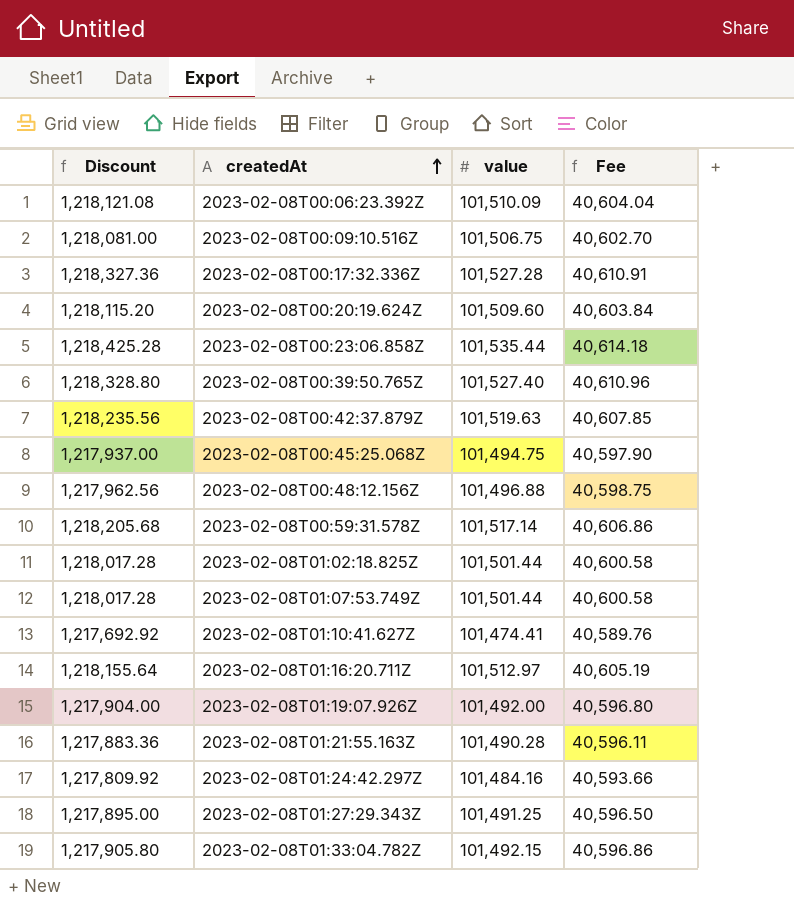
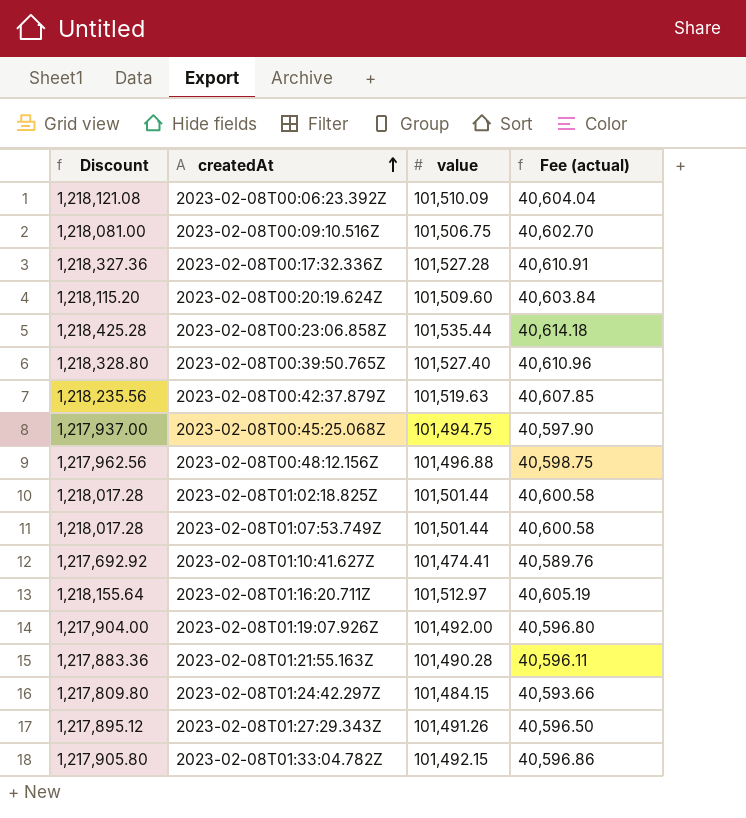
column name: Fee -> Fee (actual)
row 2023-02-08T00:59:31.578Z: 1,218,205.68 | 101,517.14 | 40,606.86 -> none
2023-02-08T01:24:42.297Z | Discount: 1,217,809.92 -> 1,217,809.80
2023-02-08T01:24:42.297Z | value: 101,484.16 -> 101,484.15
2023-02-08T01:27:29.343Z | Discount: 1,217,895.00 -> 1,217,895.12
2023-02-08T01:27:29.343Z | value: 101,491.25 -> 101,491.26

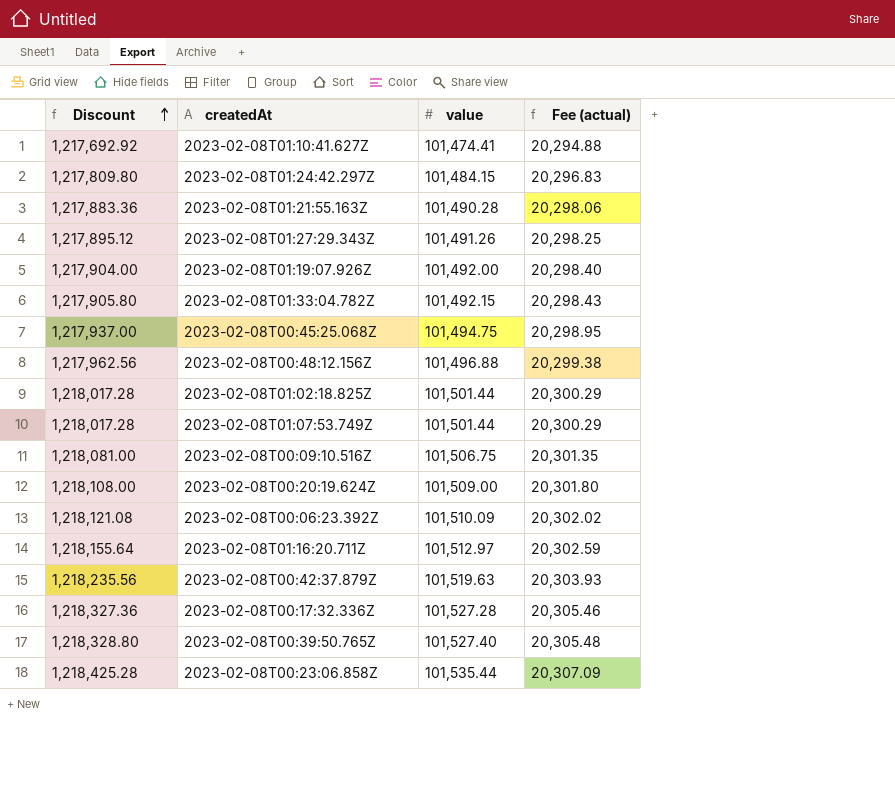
row order: createdAt ascending -> Discount ascending
column Fee (actual) | formula: [value] * 0.4 -> [value] * 0.2
2023-02-08T00:20:19.624Z | Discount: 1,218,115.20 -> 1,218,108.00
2023-02-08T00:20:19.624Z | value: 101,509.60 -> 101,509.00

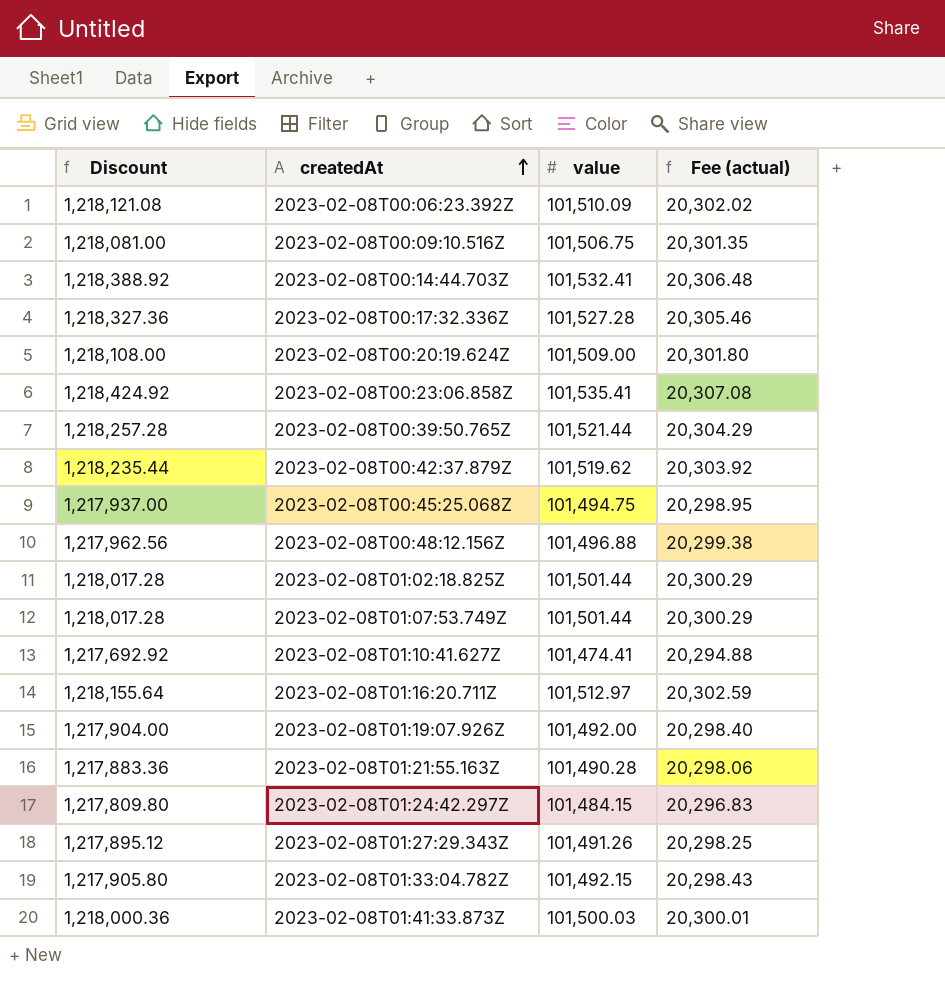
row order: Discount ascending -> createdAt ascending
row 2023-02-08T00:14:44.703Z: none -> 1,218,388.92 | 101,532.41 | 20,306.48
2023-02-08T00:23:06.858Z | Discount: 1,218,425.28 -> 1,218,424.92
2023-02-08T00:23:06.858Z | value: 101,535.44 -> 101,535.41
2023-02-08T00:23:06.858Z | Fee (actual): 20,307.09 -> 20,307.08
2023-02-08T00:39:50.765Z | Discount: 1,218,328.80 -> 1,218,257.28
2023-02-08T00:39:50.765Z | value: 101,527.40 -> 101,521.44
2023-02-08T00:39:50.765Z | Fee (actual): 20,305.48 -> 20,304.29
2023-02-08T00:42:37.879Z | Discount: 1,218,235.56 -> 1,218,235.44
2023-02-08T00:42:37.879Z | value: 101,519.63 -> 101,519.62
2023-02-08T00:42:37.879Z | Fee (actual): 20,303.93 -> 20,303.92
row 2023-02-08T01:41:33.873Z: none -> 1,218,000.36 | 101,500.03 | 20,300.01

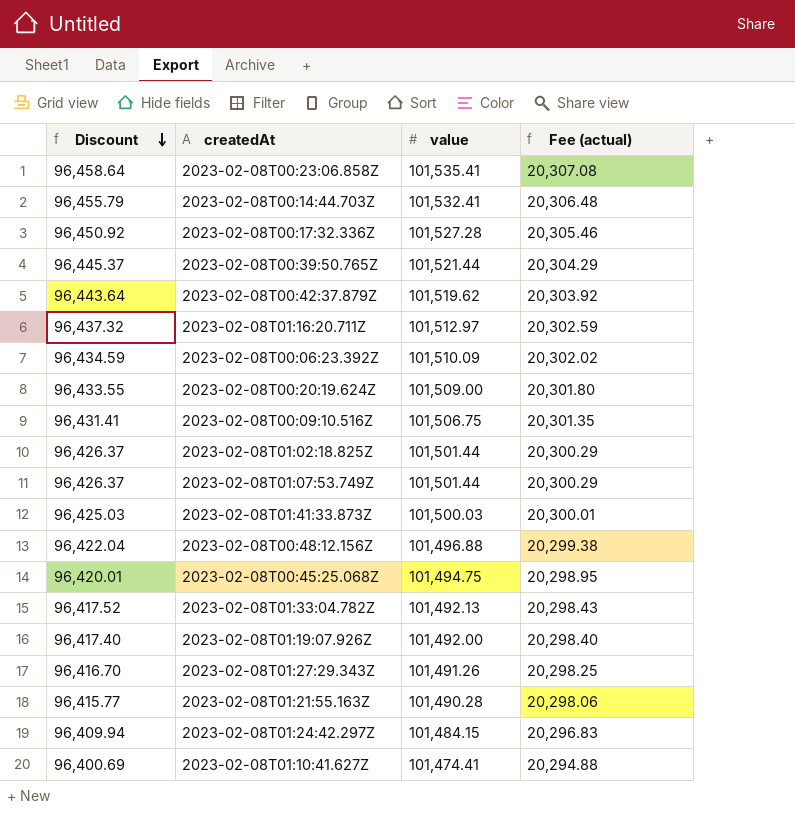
row order: createdAt ascending -> Discount descending
column Discount | formula: [value] * 12 -> [value] * 0.95
2023-02-08T01:33:04.782Z | value: 101,492.15 -> 101,492.13

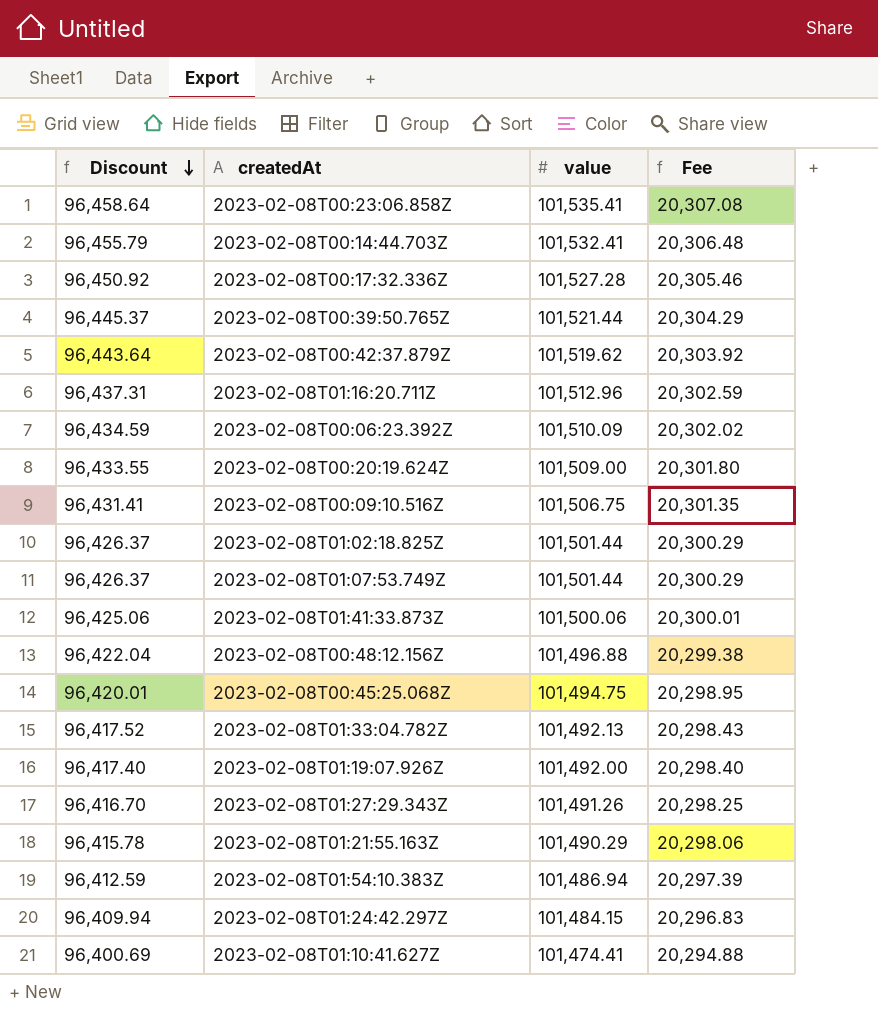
column name: Fee (actual) -> Fee
2023-02-08T01:16:20.711Z | Discount: 96,437.32 -> 96,437.31
2023-02-08T01:16:20.711Z | value: 101,512.97 -> 101,512.96
2023-02-08T01:41:33.873Z | Discount: 96,425.03 -> 96,425.06
2023-02-08T01:41:33.873Z | value: 101,500.03 -> 101,500.06
2023-02-08T01:21:55.163Z | Discount: 96,415.77 -> 96,415.78
2023-02-08T01:21:55.163Z | value: 101,490.28 -> 101,490.29
row 2023-02-08T01:54:10.383Z: none -> 96,412.59 | 101,486.94 | 20,297.39

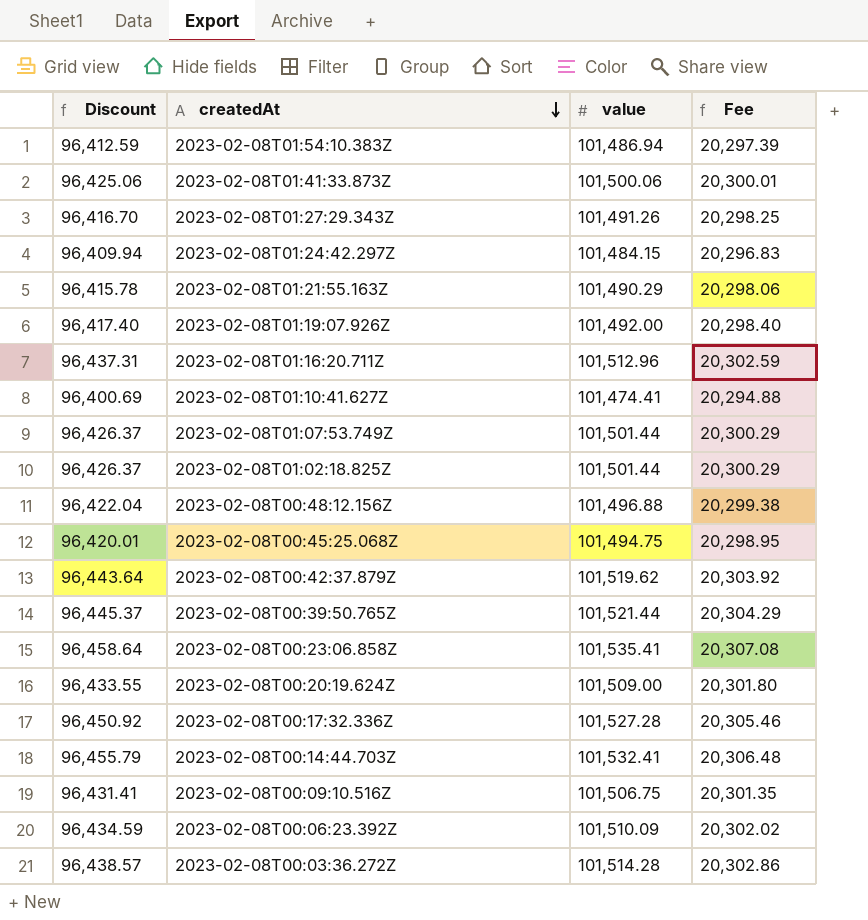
row order: Discount descending -> createdAt descending
row 2023-02-08T01:33:04.782Z: 96,417.52 | 101,492.13 | 20,298.43 -> none
row 2023-02-08T00:03:36.272Z: none -> 96,438.57 | 101,514.28 | 20,302.86

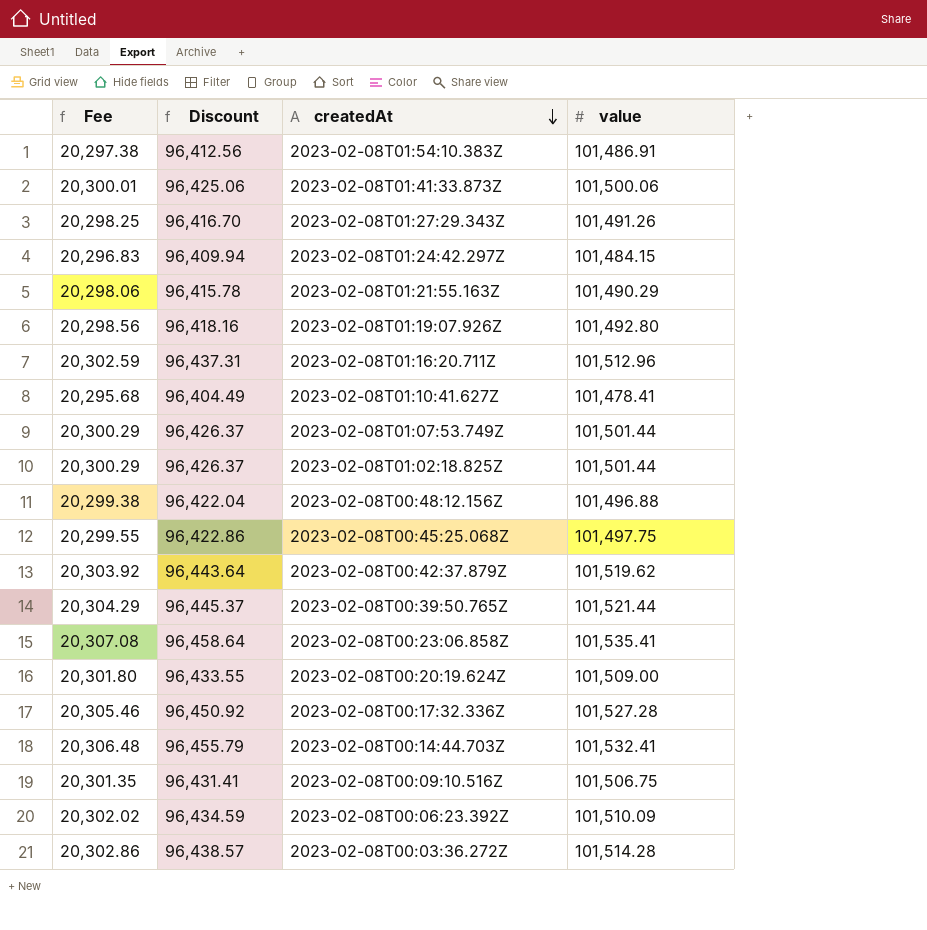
column Fee | position: 4 -> 1
2023-02-08T01:54:10.383Z | Fee: 20,297.39 -> 20,297.38
2023-02-08T01:54:10.383Z | Discount: 96,412.59 -> 96,412.56
2023-02-08T01:54:10.383Z | value: 101,486.94 -> 101,486.91
2023-02-08T01:19:07.926Z | Fee: 20,298.40 -> 20,298.56
2023-02-08T01:19:07.926Z | Discount: 96,417.40 -> 96,418.16
2023-02-08T01:19:07.926Z | value: 101,492.00 -> 101,492.80
2023-02-08T01:10:41.627Z | Fee: 20,294.88 -> 20,295.68
2023-02-08T01:10:41.627Z | Discount: 96,400.69 -> 96,404.49
2023-02-08T01:10:41.627Z | value: 101,474.41 -> 101,478.41
2023-02-08T00:45:25.068Z | Fee: 20,298.95 -> 20,299.55
2023-02-08T00:45:25.068Z | Discount: 96,420.01 -> 96,422.86
2023-02-08T00:45:25.068Z | value: 101,494.75 -> 101,497.75

